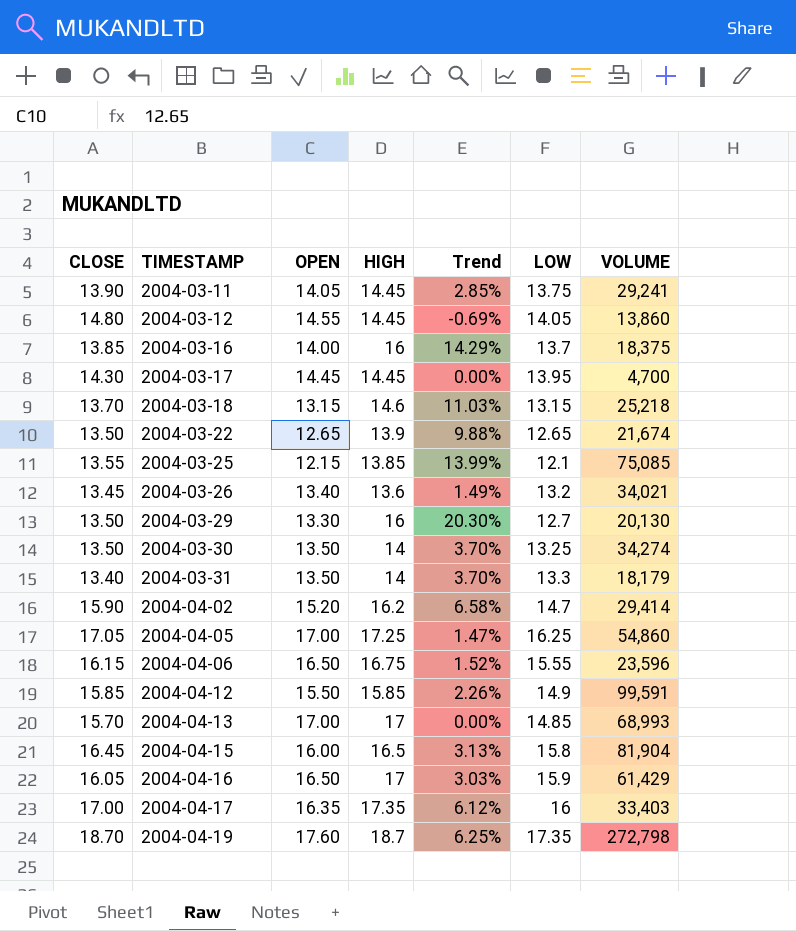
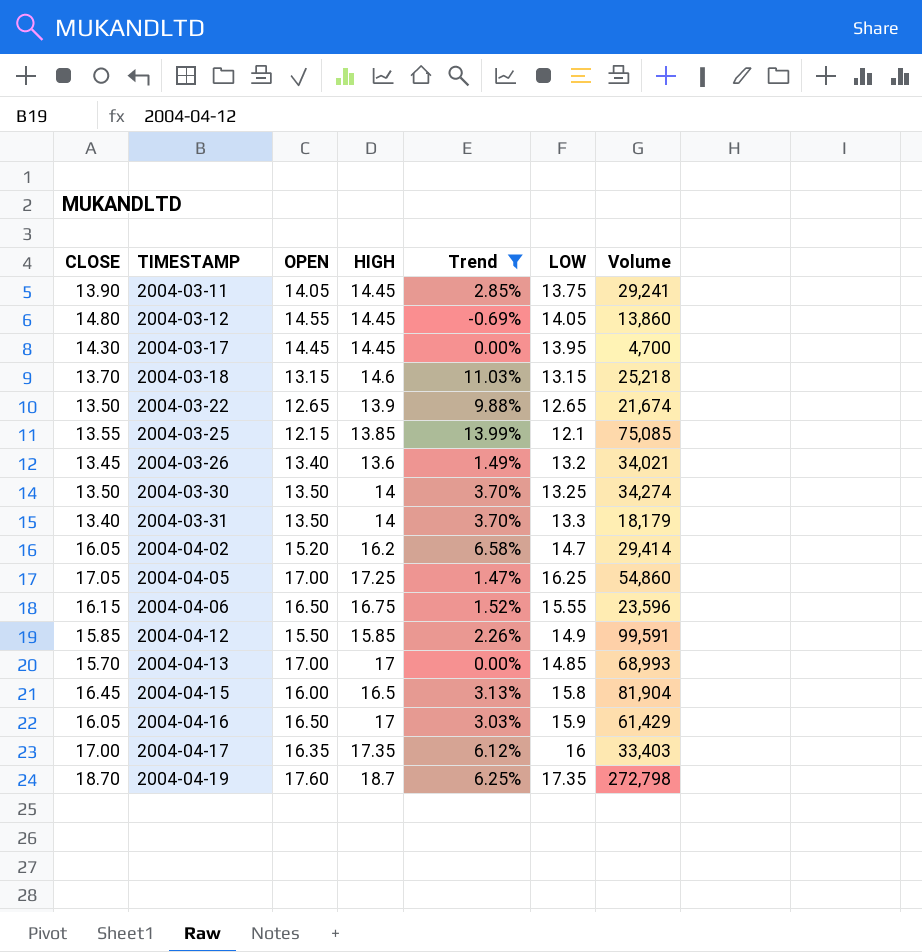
filter: none -> Trend <= 13.99%
column name: VOLUME -> Volume
2004-04-02 | CLOSE: 15.90 -> 16.05

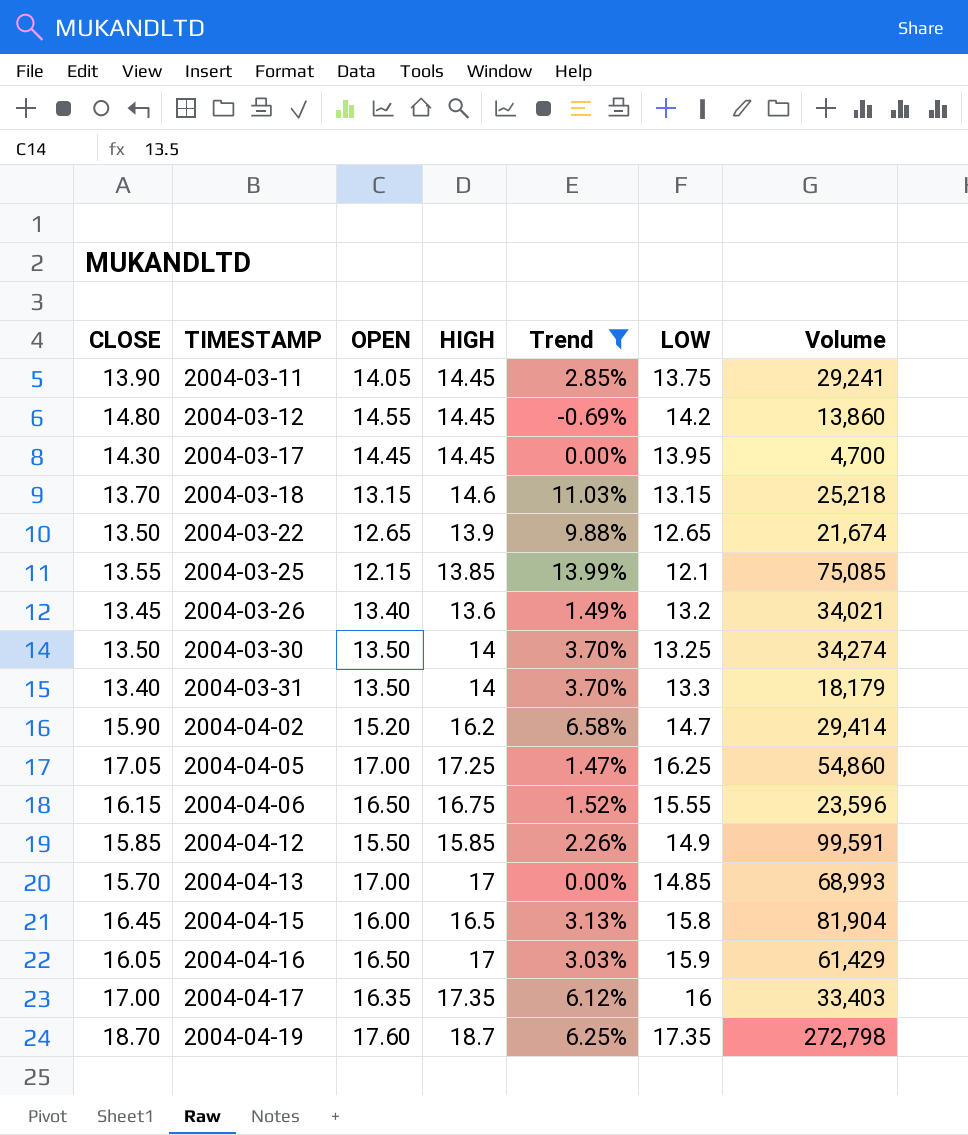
2004-03-12 | LOW: 14.05 -> 14.2
2004-04-02 | CLOSE: 16.05 -> 15.90

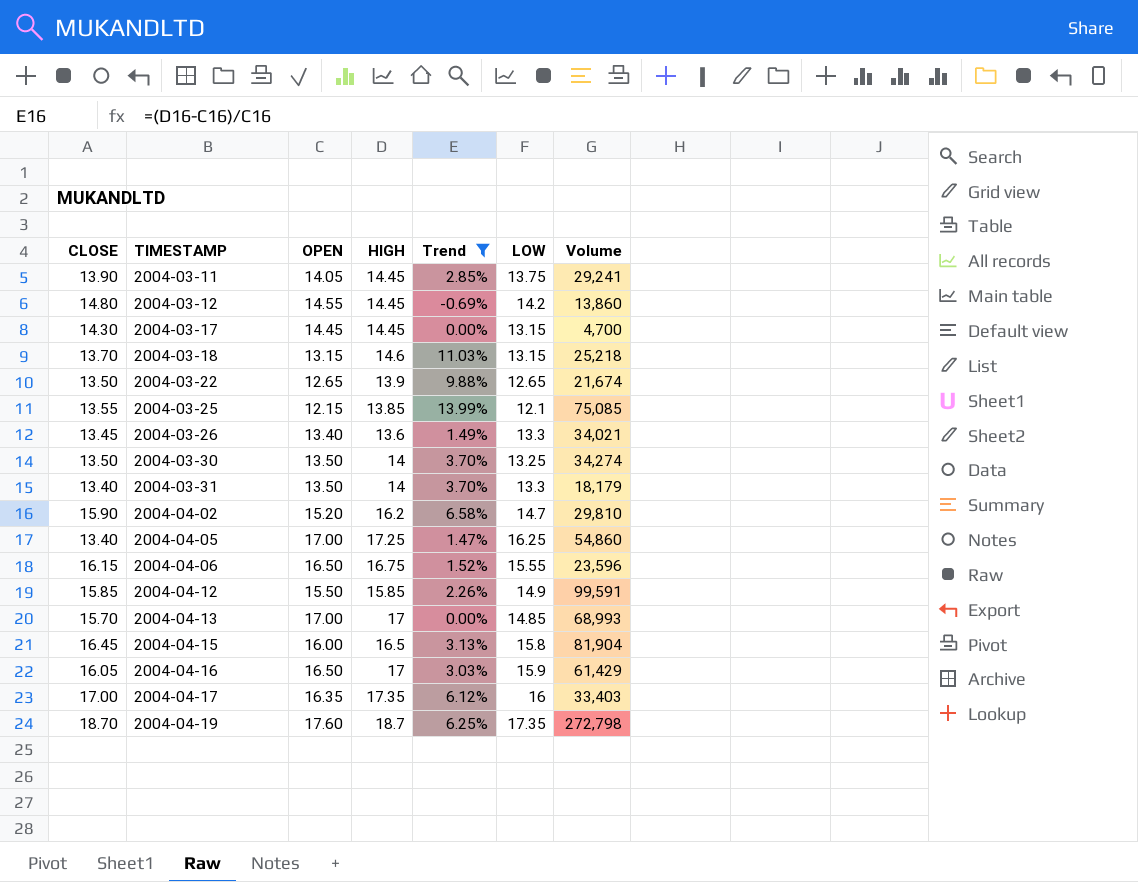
2004-03-17 | LOW: 13.95 -> 13.15
2004-03-26 | LOW: 13.2 -> 13.3
2004-04-02 | Volume: 29,414 -> 29,810
2004-04-05 | CLOSE: 17.05 -> 13.40

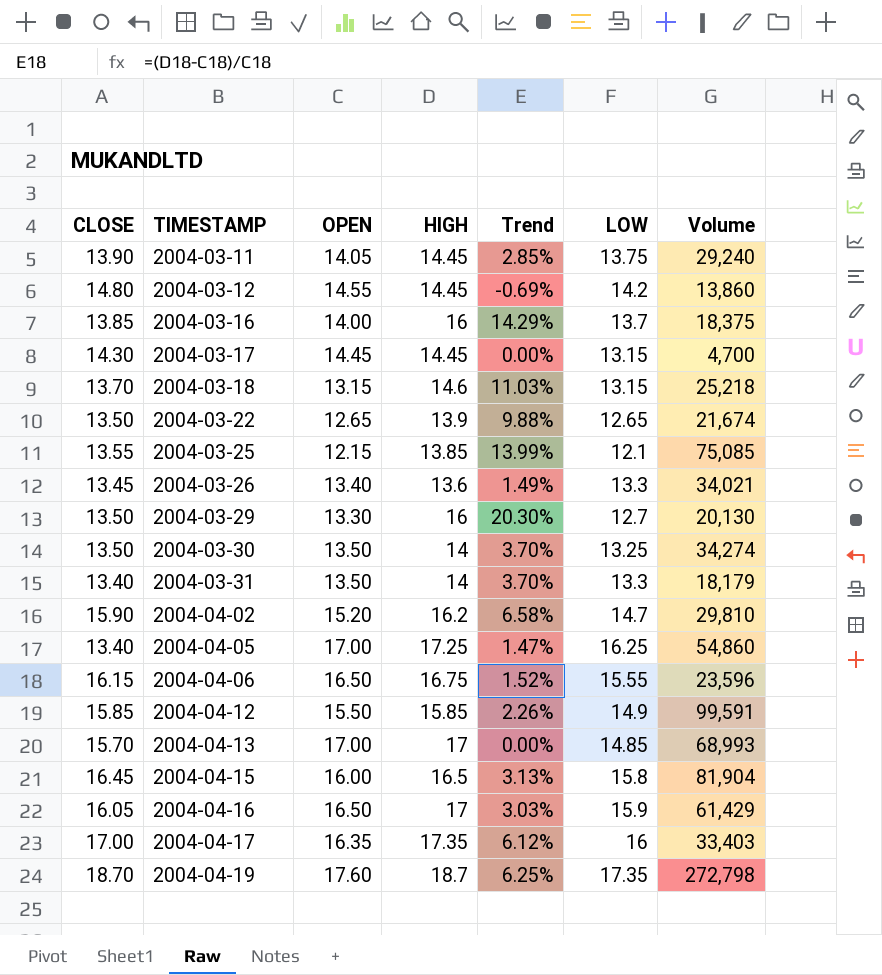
filter: Trend <= 13.99% -> none
2004-03-11 | Volume: 29,241 -> 29,240

